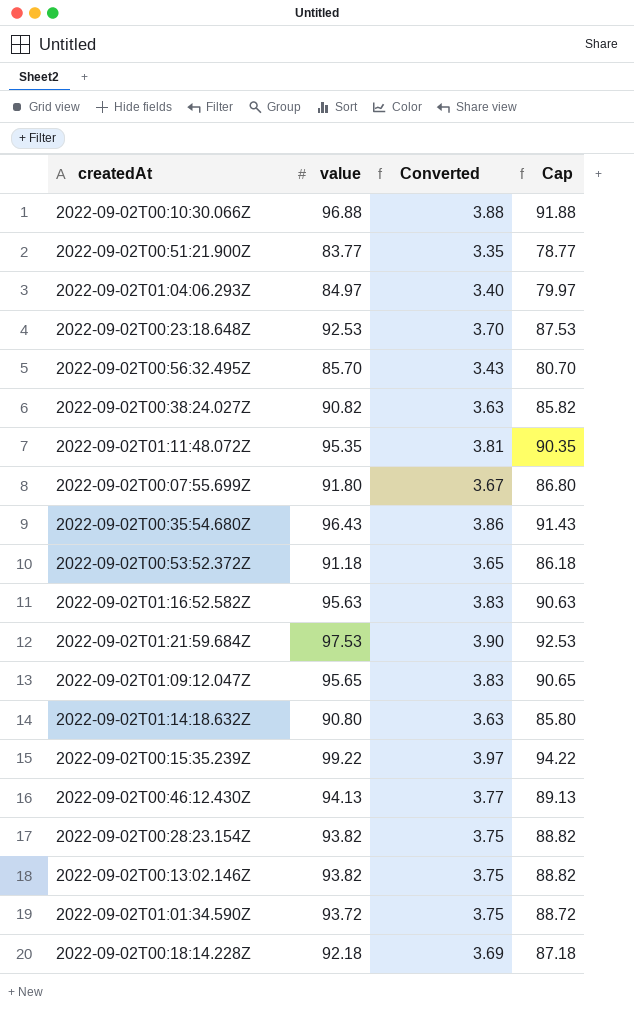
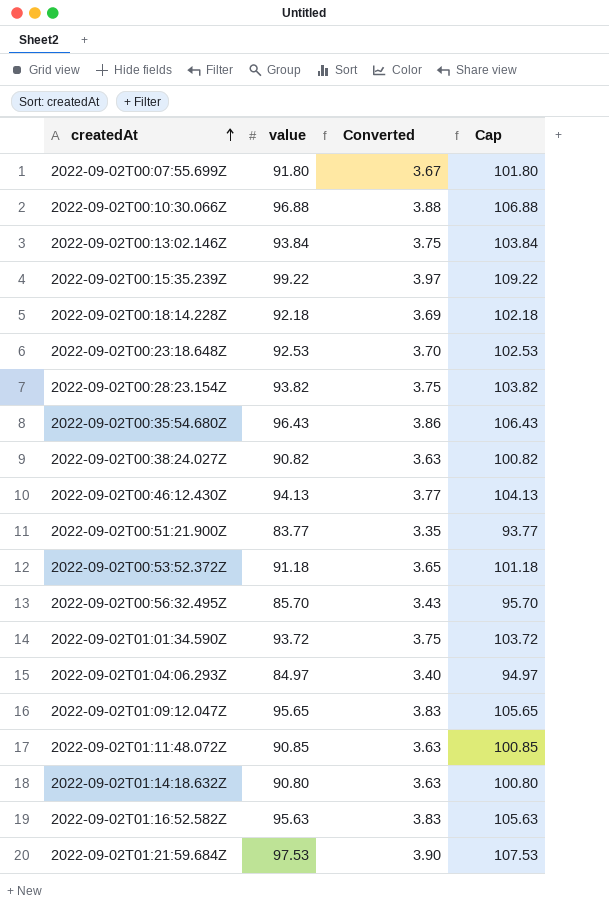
row order: none -> createdAt ascending
column Cap | formula: [value] - 5 -> [value] + 10
2022-09-02T00:13:02.146Z | value: 93.82 -> 93.84
2022-09-02T01:11:48.072Z | value: 95.35 -> 90.85
2022-09-02T01:11:48.072Z | Converted: 3.81 -> 3.63

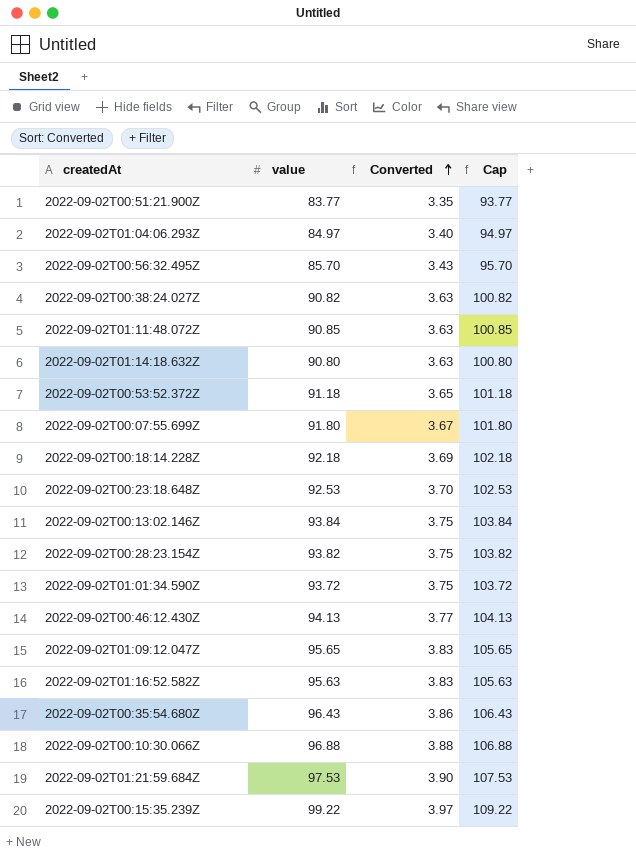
row order: createdAt ascending -> Converted ascending

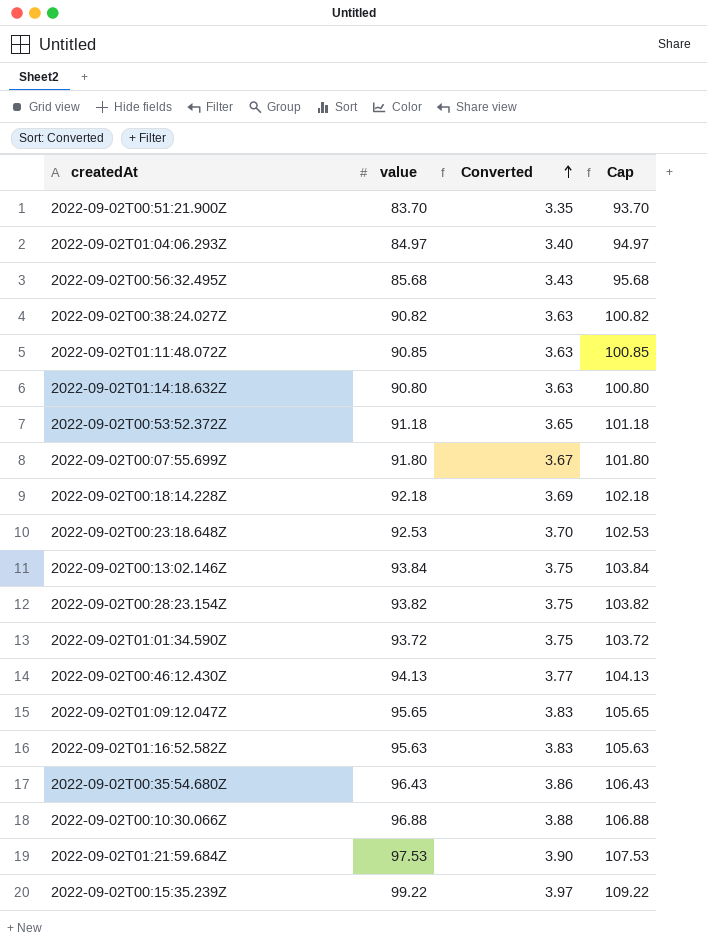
2022-09-02T00:51:21.900Z | value: 83.77 -> 83.70
2022-09-02T00:51:21.900Z | Cap: 93.77 -> 93.70
2022-09-02T00:56:32.495Z | value: 85.70 -> 85.68
2022-09-02T00:56:32.495Z | Cap: 95.70 -> 95.68

